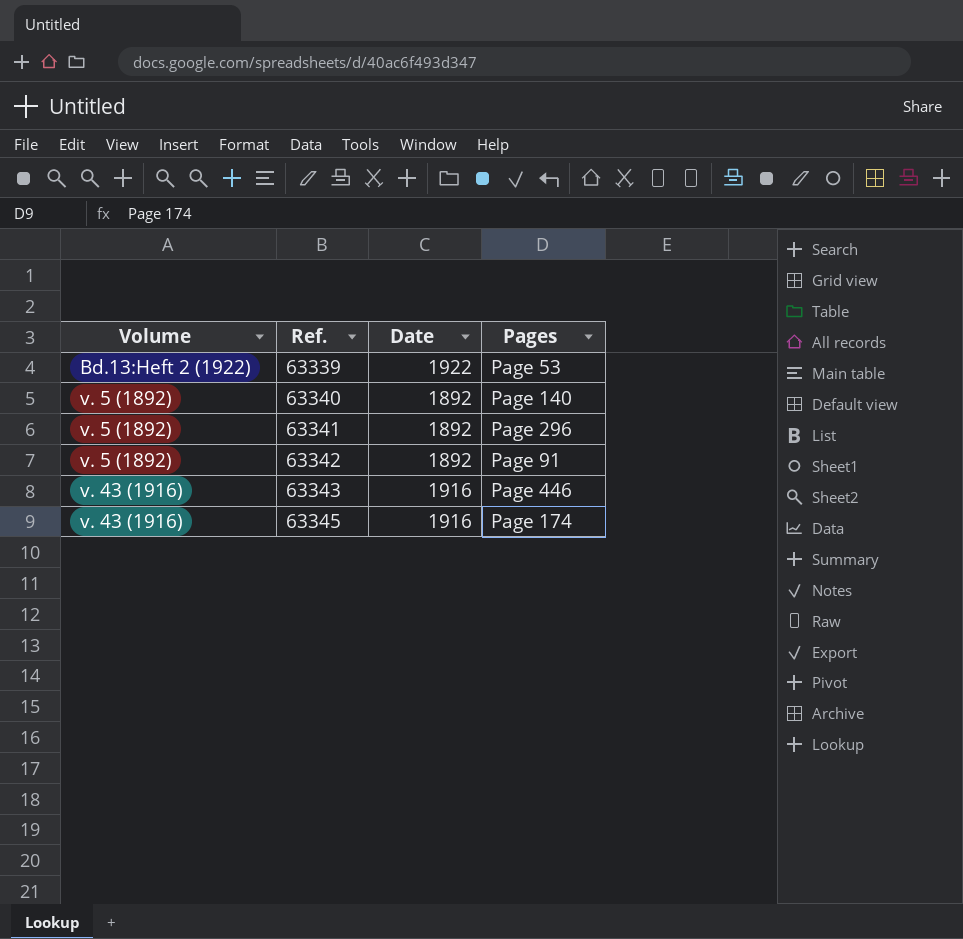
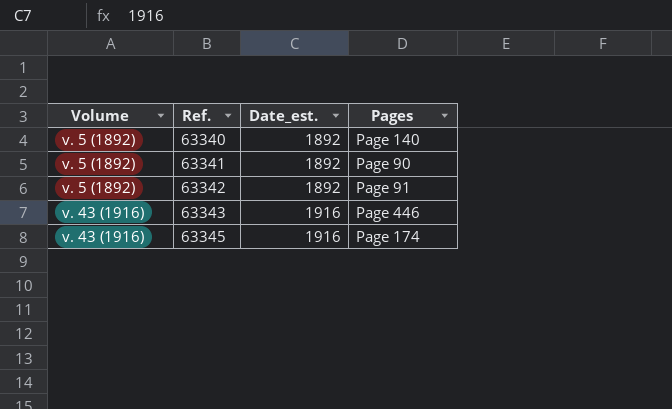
column name: Date -> Date_est.
row 63339: Bd.13:Heft 2 (1922) | 1922 | Page 53 -> none
63341 | Pages: Page 296 -> Page 90

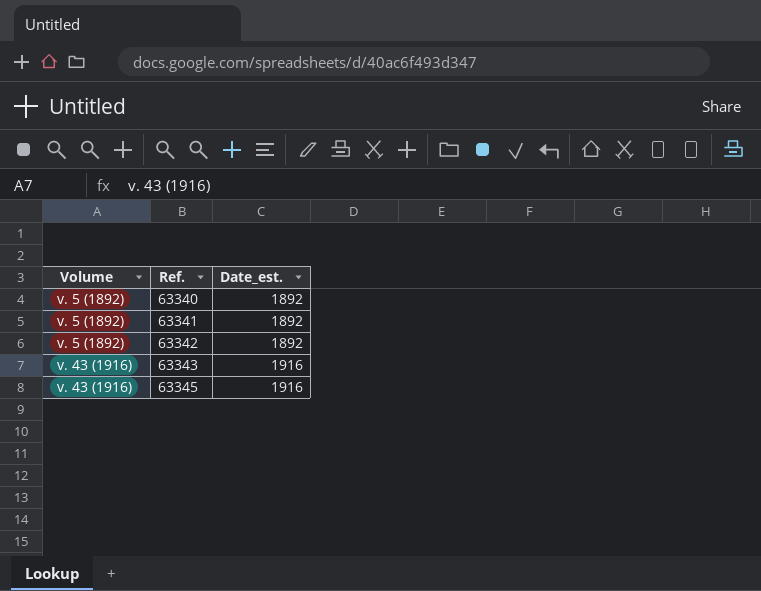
column Pages | position: 4 -> none

